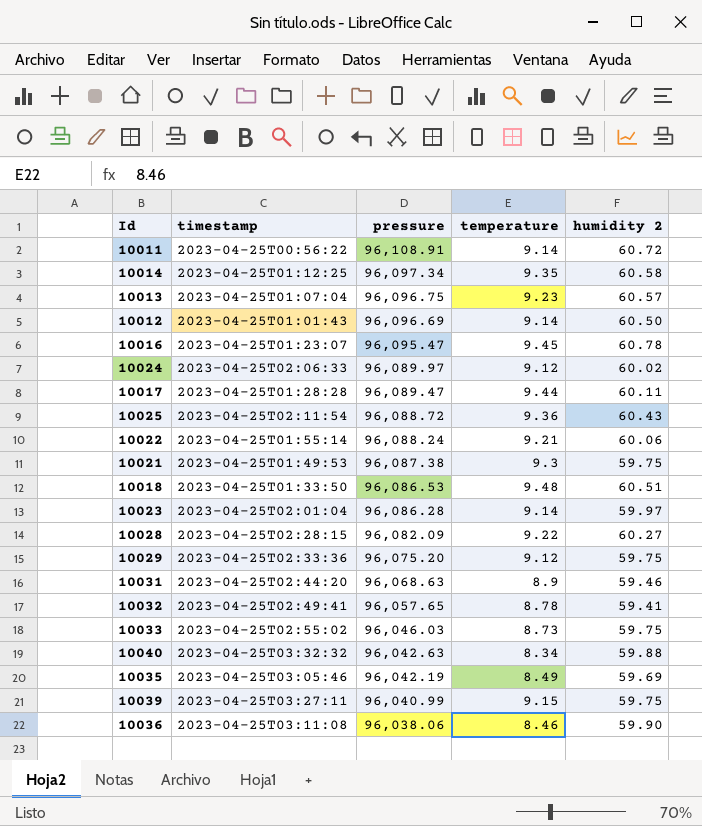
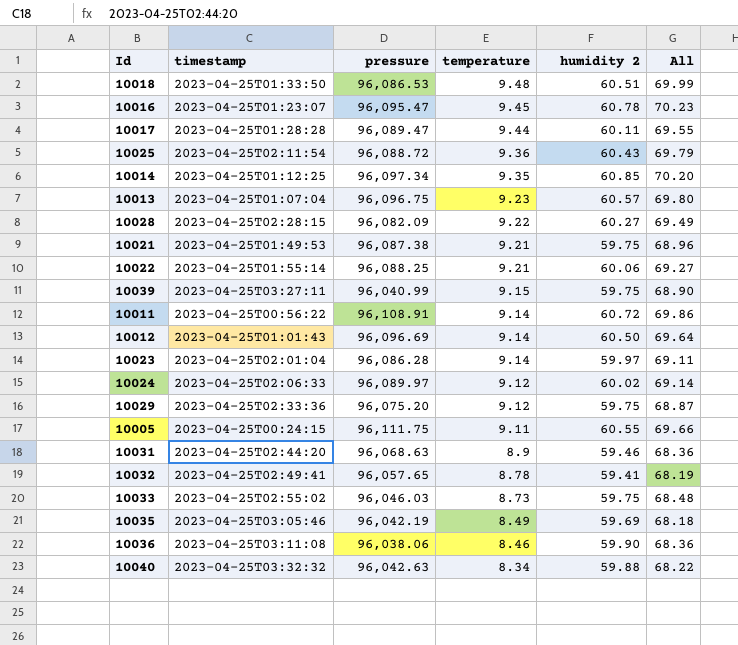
row order: pressure descending -> temperature descending
column All | formula: none -> [temperature] + [humidity 2]
10014 | humidity 2: 60.58 -> 60.85
10021 | temperature: 9.3 -> 9.21
10022 | pressure: 96,088.24 -> 96,088.25
row 10005: none -> 2023-04-25T00:24:15 | 96,111.75 | 9.11 | 60.55 | 69.66

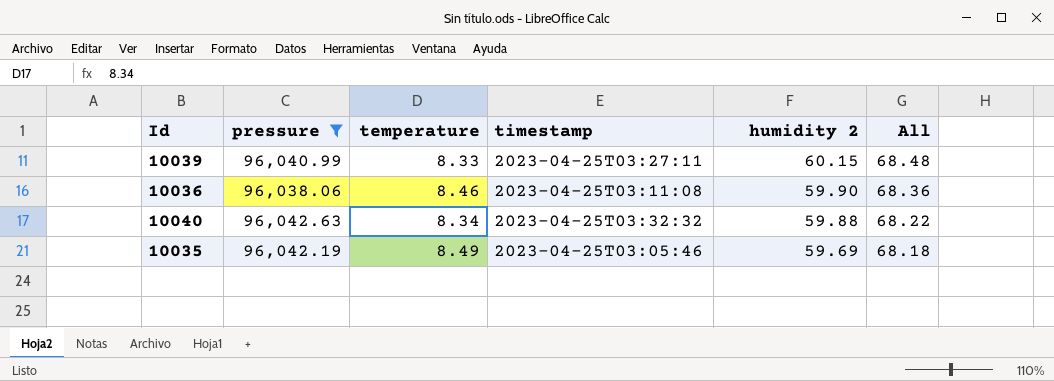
filter: none -> pressure <= 96,042.63
row order: temperature descending -> humidity 2 descending
column timestamp | position: 2 -> 4
10039 | temperature: 9.15 -> 8.33
10039 | humidity 2: 59.75 -> 60.15
10039 | All: 68.90 -> 68.48

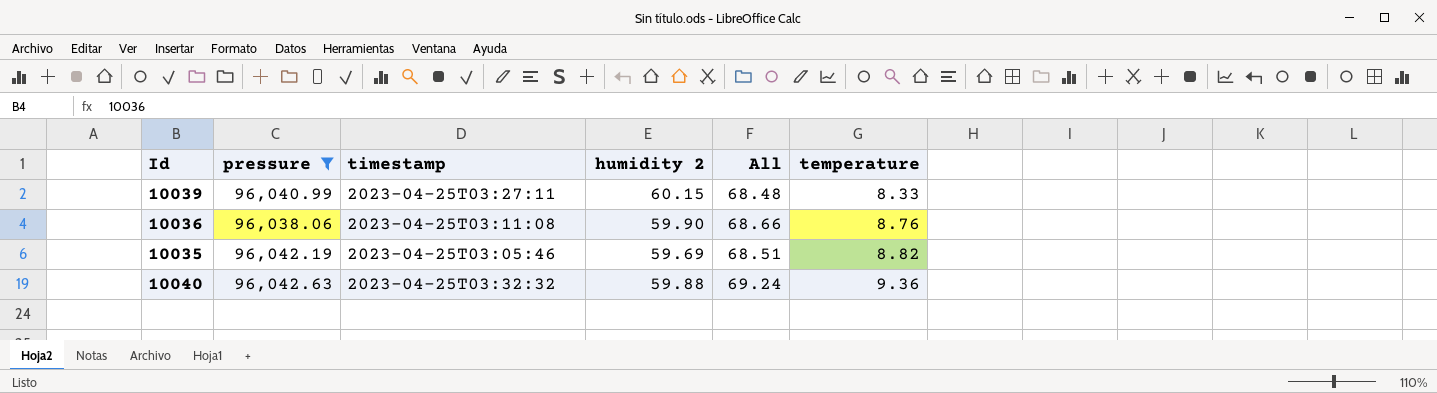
row order: humidity 2 descending -> temperature ascending
column temperature | position: 3 -> 6
10036 | All: 68.36 -> 68.66
10036 | temperature: 8.46 -> 8.76
10035 | All: 68.18 -> 68.51
10035 | temperature: 8.49 -> 8.82
10040 | All: 68.22 -> 69.24
10040 | temperature: 8.34 -> 9.36

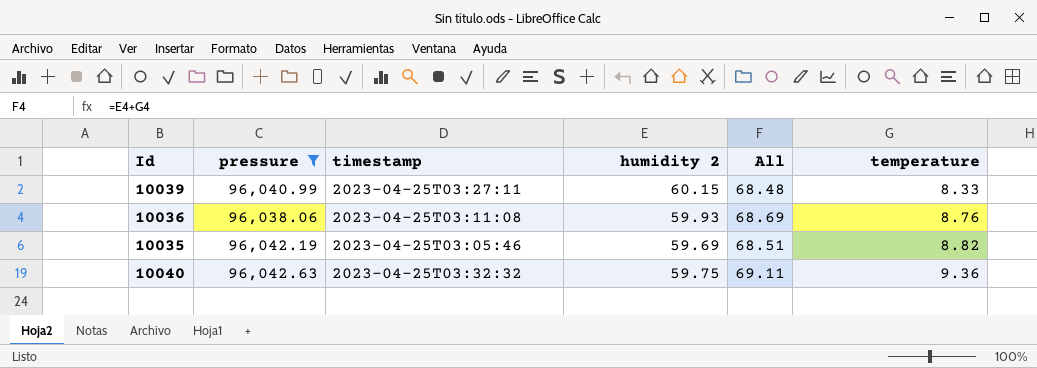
10036 | humidity 2: 59.90 -> 59.93
10036 | All: 68.66 -> 68.69
10040 | humidity 2: 59.88 -> 59.75
10040 | All: 69.24 -> 69.11

